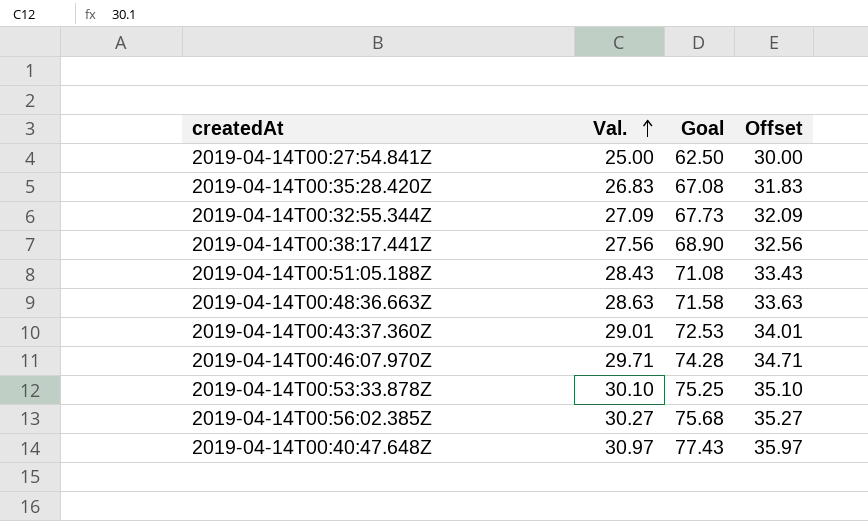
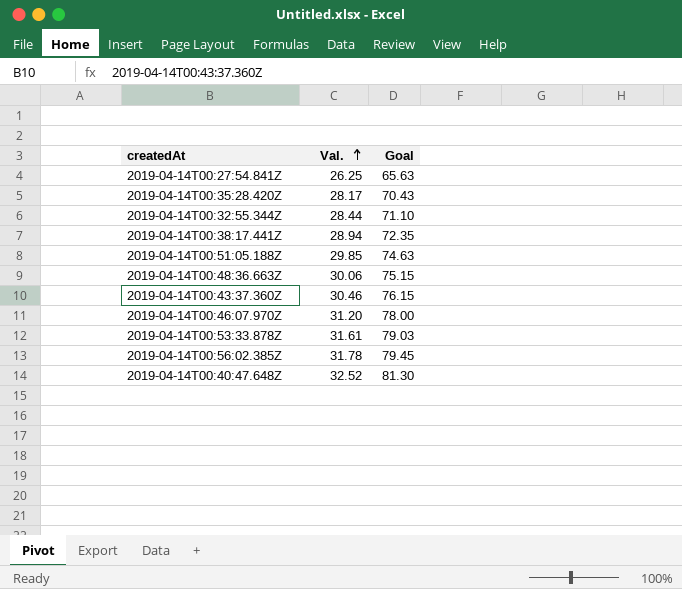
column Offset | formula: [Val.] + 5 -> none
2019-04-14T00:27:54.841Z | Val.: 25.00 -> 26.25
2019-04-14T00:27:54.841Z | Goal: 62.50 -> 65.63
2019-04-14T00:35:28.420Z | Val.: 26.83 -> 28.17
2019-04-14T00:35:28.420Z | Goal: 67.08 -> 70.43
2019-04-14T00:32:55.344Z | Val.: 27.09 -> 28.44
2019-04-14T00:32:55.344Z | Goal: 67.73 -> 71.10
2019-04-14T00:38:17.441Z | Val.: 27.56 -> 28.94
2019-04-14T00:38:17.441Z | Goal: 68.90 -> 72.35
2019-04-14T00:51:05.188Z | Val.: 28.43 -> 29.85
2019-04-14T00:51:05.188Z | Goal: 71.08 -> 74.63
2019-04-14T00:48:36.663Z | Val.: 28.63 -> 30.06
2019-04-14T00:48:36.663Z | Goal: 71.58 -> 75.15
2019-04-14T00:43:37.360Z | Val.: 29.01 -> 30.46
2019-04-14T00:43:37.360Z | Goal: 72.53 -> 76.15
2019-04-14T00:46:07.970Z | Val.: 29.71 -> 31.20
2019-04-14T00:46:07.970Z | Goal: 74.28 -> 78.00
2019-04-14T00:53:33.878Z | Val.: 30.10 -> 31.61
2019-04-14T00:53:33.878Z | Goal: 75.25 -> 79.03
2019-04-14T00:56:02.385Z | Val.: 30.27 -> 31.78
2019-04-14T00:56:02.385Z | Goal: 75.68 -> 79.45
2019-04-14T00:40:47.648Z | Val.: 30.97 -> 32.52
2019-04-14T00:40:47.648Z | Goal: 77.43 -> 81.30

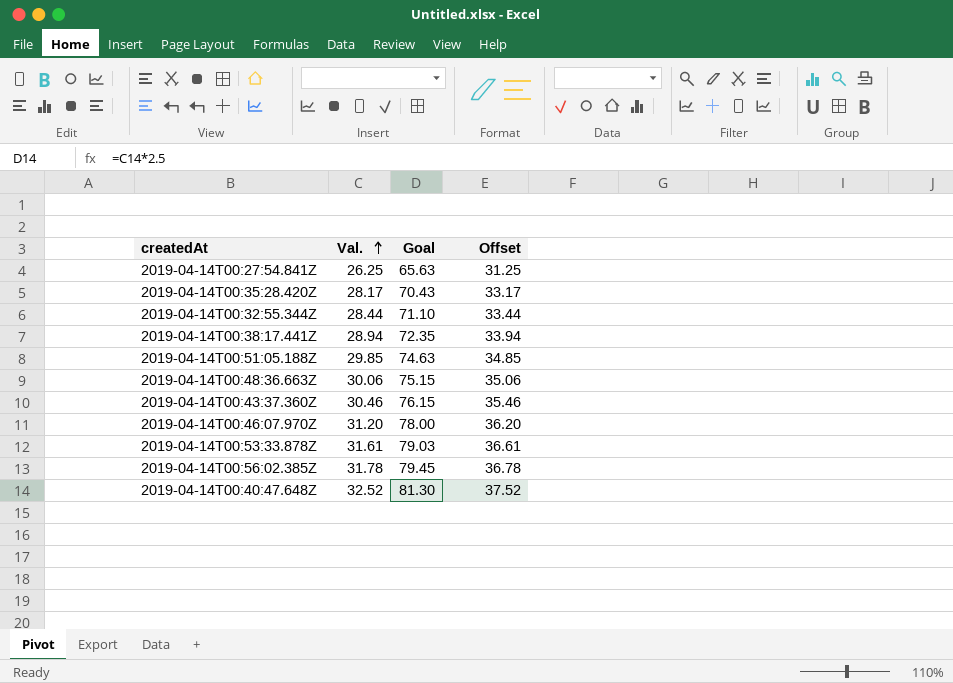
column Offset | formula: none -> [Val.] + 5

